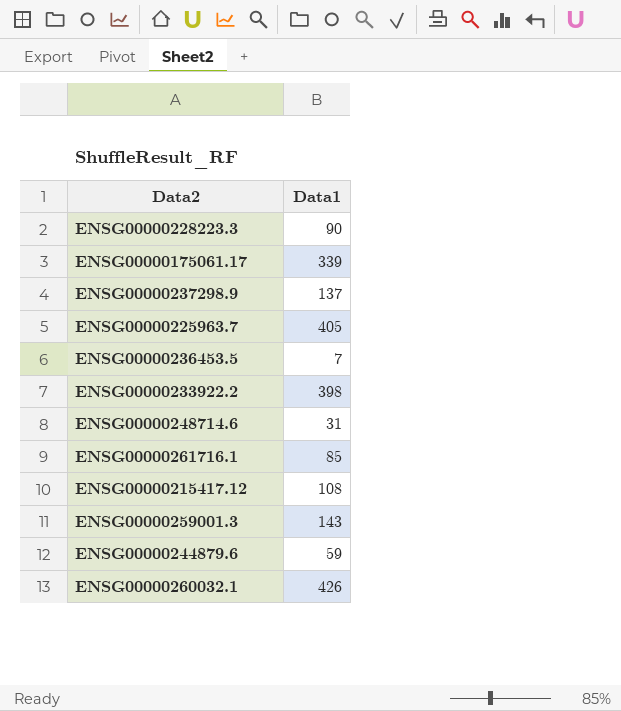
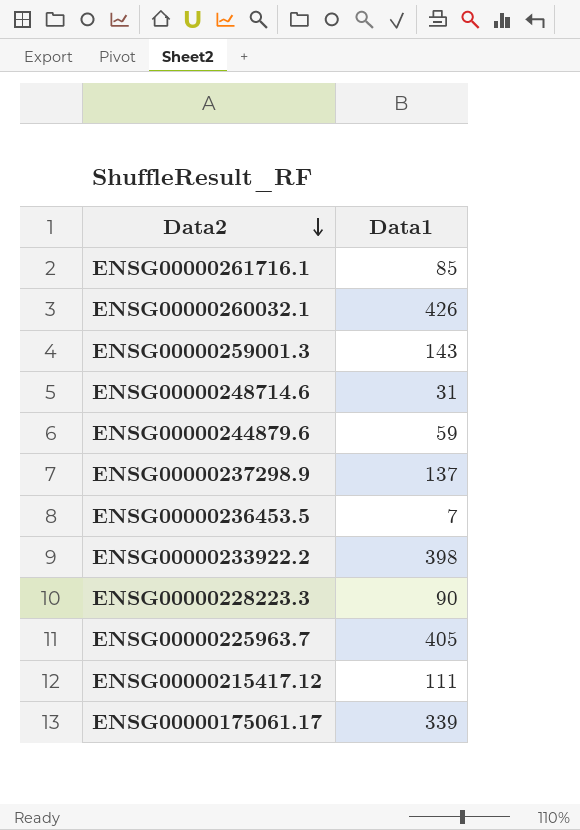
row order: none -> Data2 descending
ENSG00000215417.12 | Data1: 108 -> 111

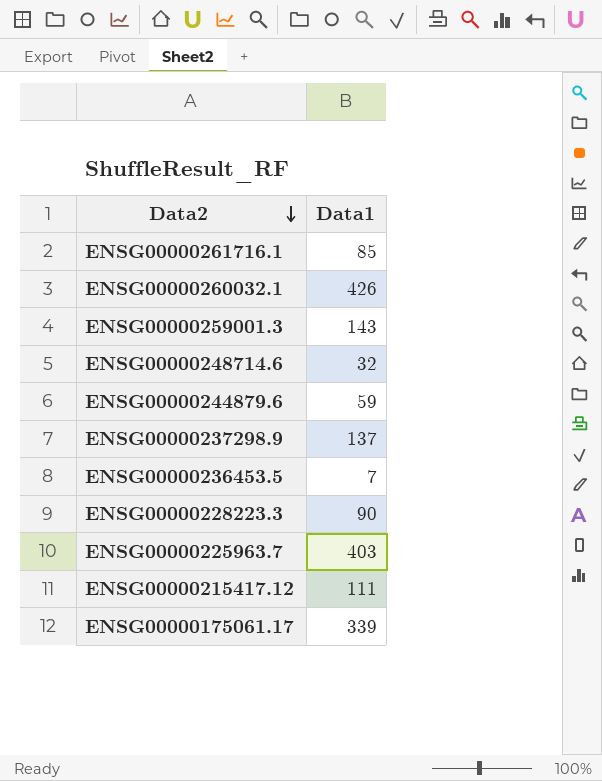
row ENSG00000233922.2: 398 -> none
ENSG00000248714.6 | Data1: 31 -> 32
ENSG00000225963.7 | Data1: 405 -> 403

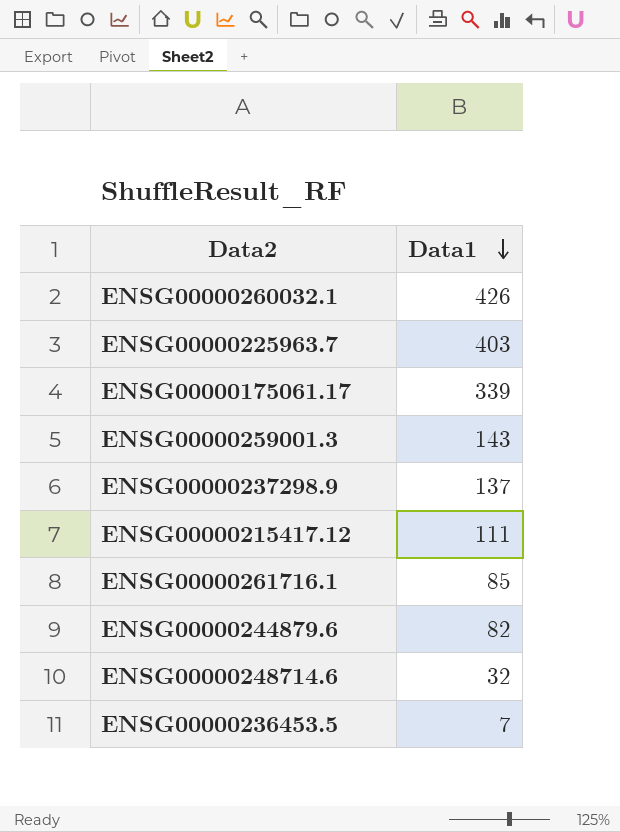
row order: Data2 descending -> Data1 descending
row ENSG00000228223.3: 90 -> none
ENSG00000244879.6 | Data1: 59 -> 82

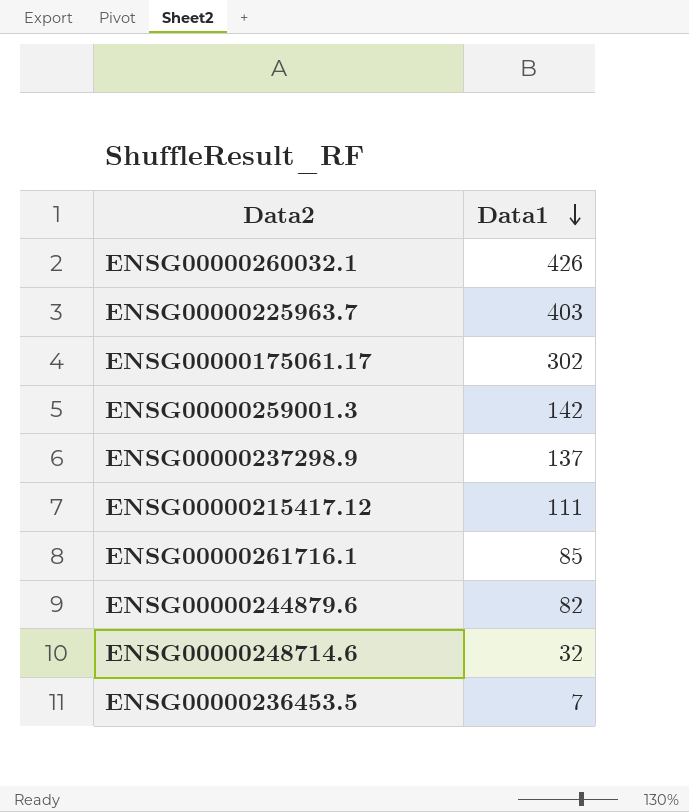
ENSG00000175061.17 | Data1: 339 -> 302
ENSG00000259001.3 | Data1: 143 -> 142

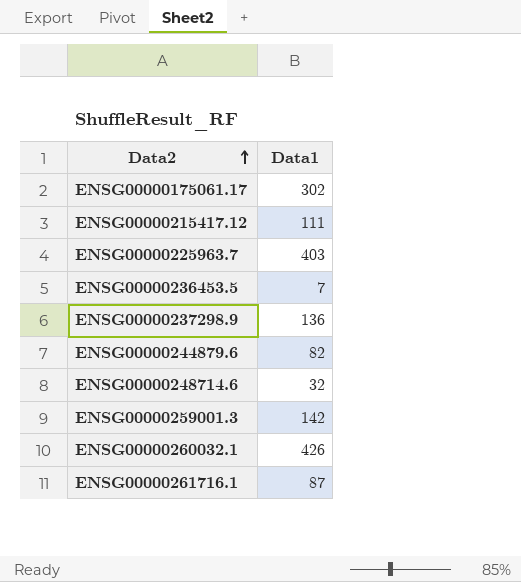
row order: Data1 descending -> Data2 ascending
ENSG00000237298.9 | Data1: 137 -> 136
ENSG00000261716.1 | Data1: 85 -> 87

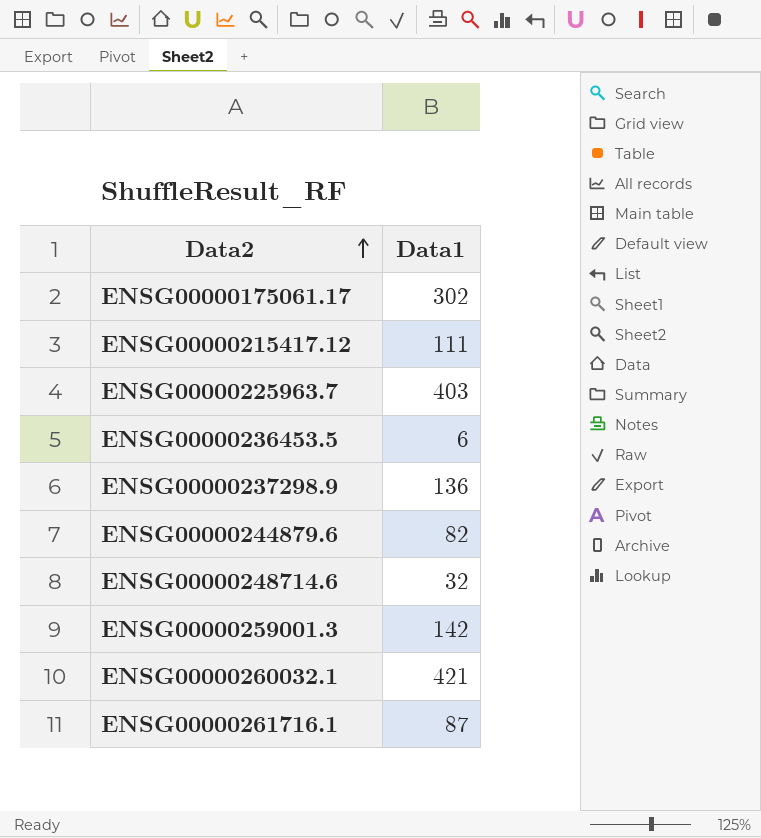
ENSG00000236453.5 | Data1: 7 -> 6
ENSG00000260032.1 | Data1: 426 -> 421

